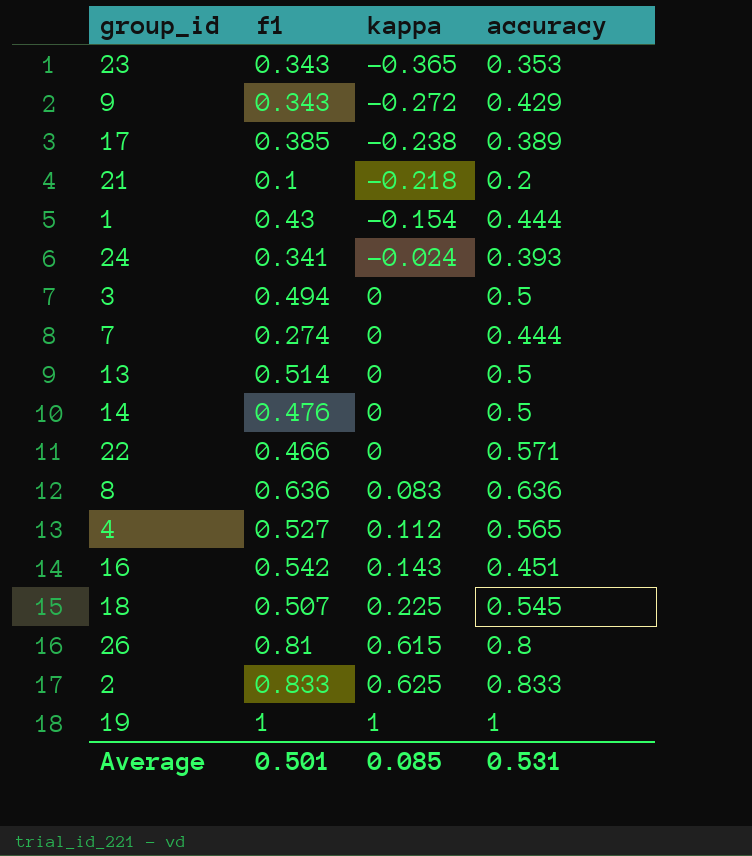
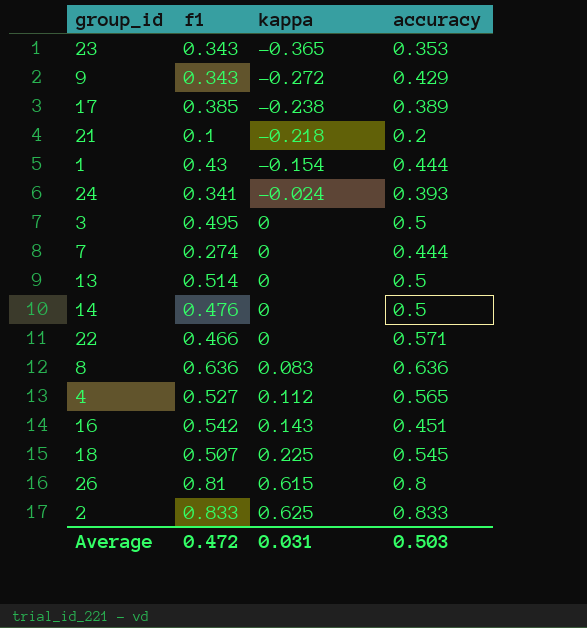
row 19: 1 | 1 | 1 -> none
3 | f1: 0.494 -> 0.495
Average | f1: 0.501 -> 0.472
Average | kappa: 0.085 -> 0.031
Average | accuracy: 0.531 -> 0.503

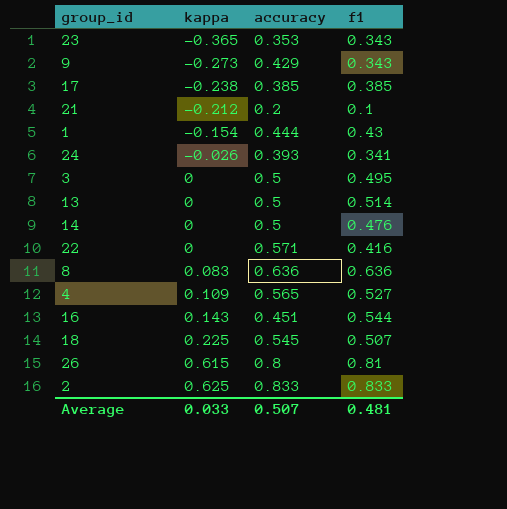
column f1 | position: 2 -> 4
row 7: 0.274 | 0 | 0.444 -> none
9 | kappa: -0.272 -> -0.273
17 | accuracy: 0.389 -> 0.385
21 | kappa: -0.218 -> -0.212
24 | kappa: -0.024 -> -0.026
22 | f1: 0.466 -> 0.416
4 | kappa: 0.112 -> 0.109
16 | f1: 0.542 -> 0.544
Average | kappa: 0.031 -> 0.033
Average | accuracy: 0.503 -> 0.507
Average | f1: 0.472 -> 0.481

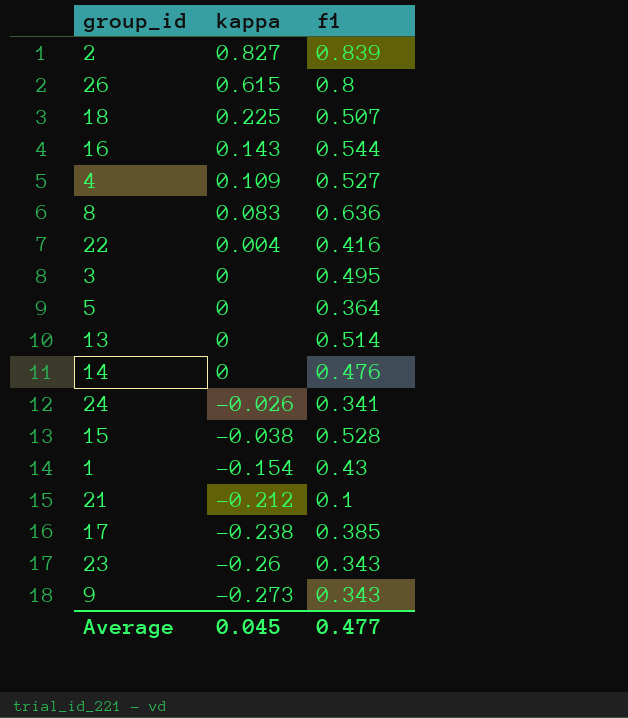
row order: kappa ascending -> kappa descending
column accuracy | position: 3 -> none
2 | kappa: 0.625 -> 0.827
2 | f1: 0.833 -> 0.839
26 | f1: 0.81 -> 0.8
22 | kappa: 0 -> 0.004
row 5: none -> 0 | 0.364
row 15: none -> -0.038 | 0.528
23 | kappa: -0.365 -> -0.26
Average | kappa: 0.033 -> 0.045
Average | f1: 0.481 -> 0.477

